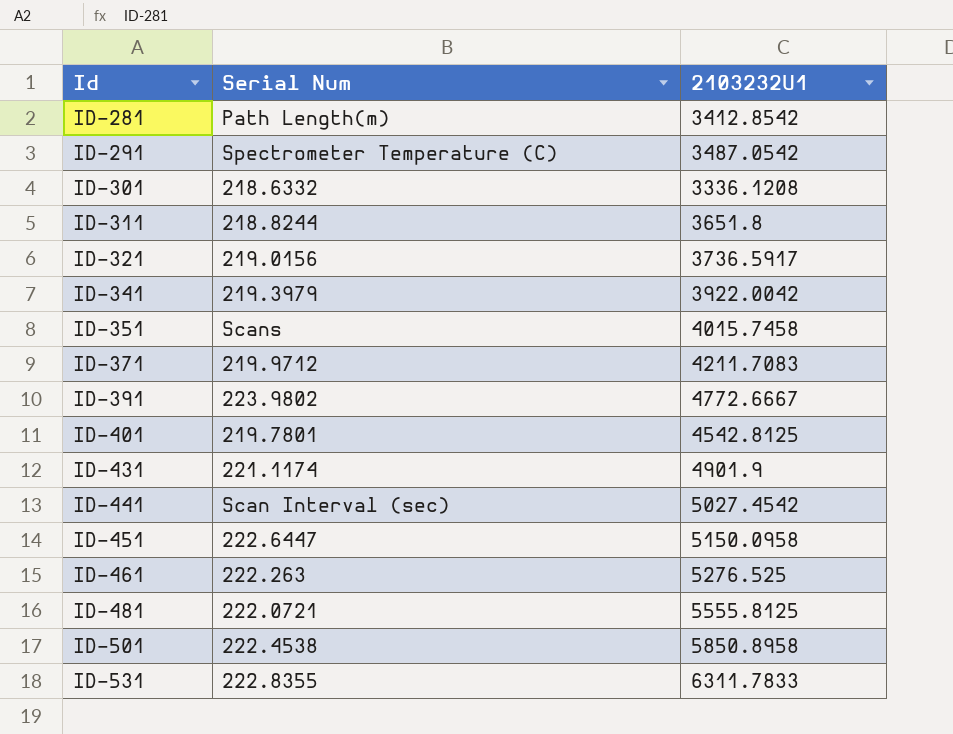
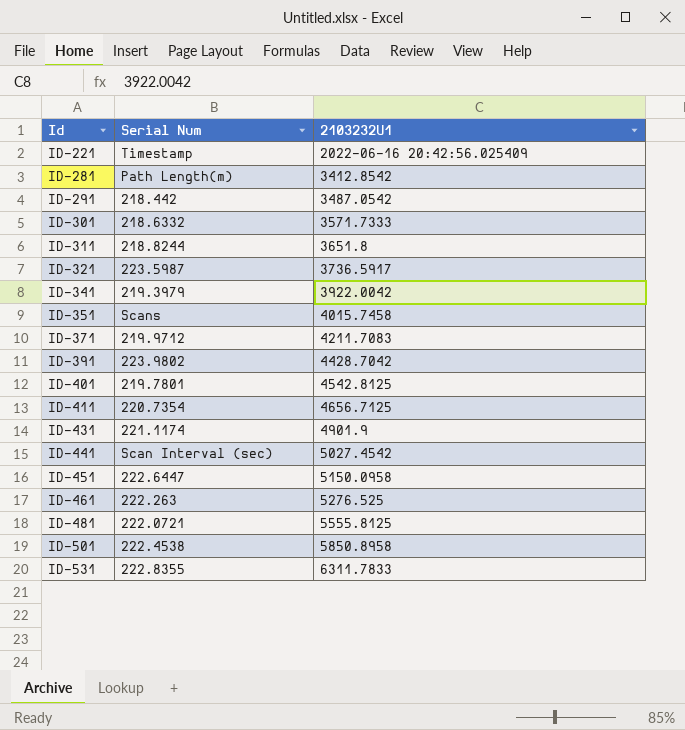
row ID-221: none -> Timestamp | 2022-06-16 20:42:56.025409
ID-291 | Serial Num: Spectrometer Temperature (C) -> 218.442
ID-301 | 2103232U1: 3336.1208 -> 3571.7333
ID-321 | Serial Num: 219.0156 -> 223.5987
ID-391 | 2103232U1: 4772.6667 -> 4428.7042
row ID-411: none -> 220.7354 | 4656.7125

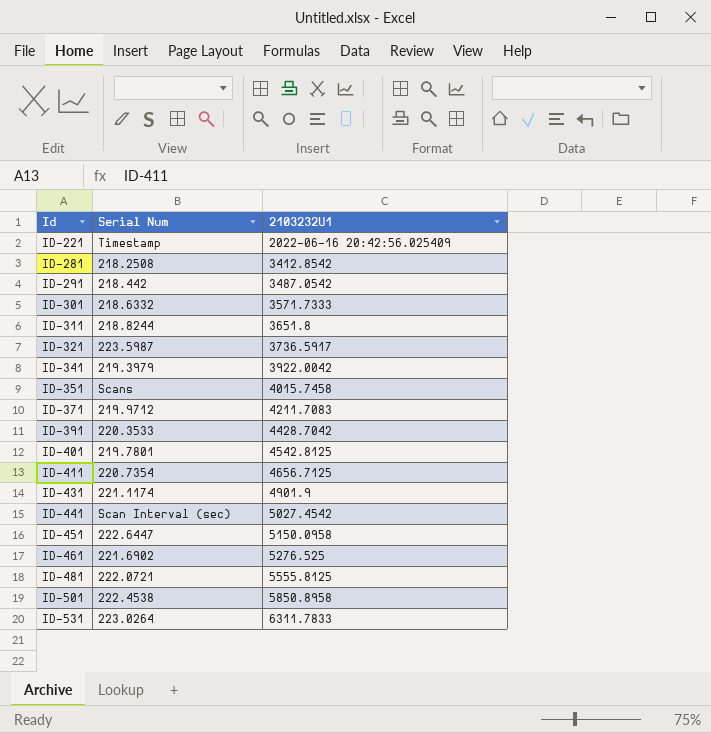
ID-281 | Serial Num: Path Length(m) -> 218.2508
ID-391 | Serial Num: 223.9802 -> 220.3533
ID-461 | Serial Num: 222.263 -> 221.6902
ID-531 | Serial Num: 222.8355 -> 223.0264

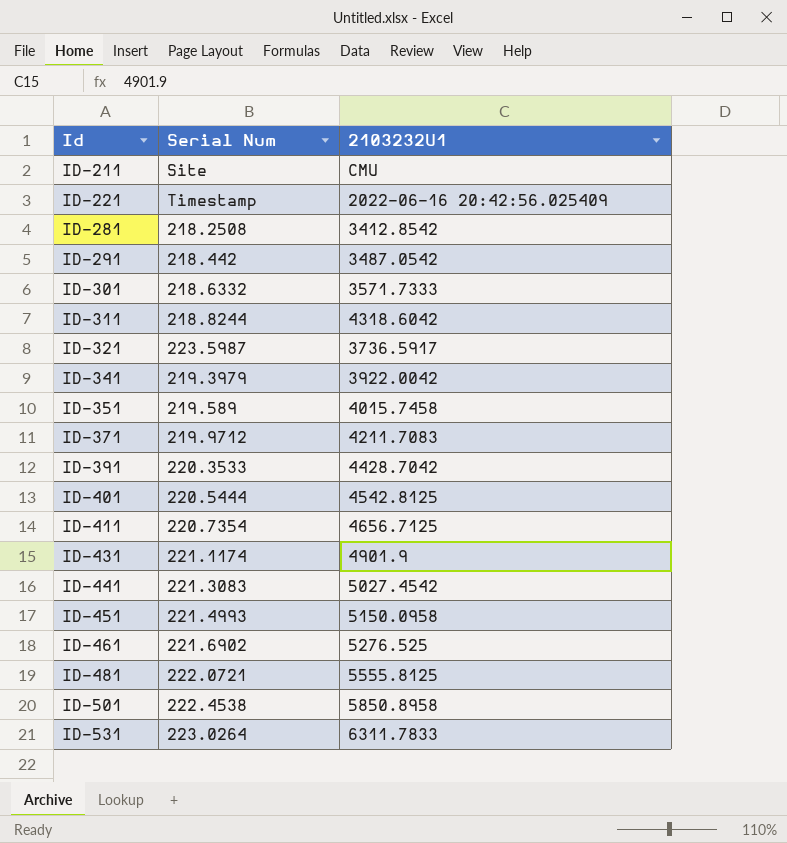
row ID-211: none -> Site | CMU
ID-311 | 2103232U1: 3651.8 -> 4318.6042
ID-351 | Serial Num: Scans -> 219.589
ID-401 | Serial Num: 219.7801 -> 220.5444
ID-441 | Serial Num: Scan Interval (sec) -> 221.3083
ID-451 | Serial Num: 222.6447 -> 221.4993

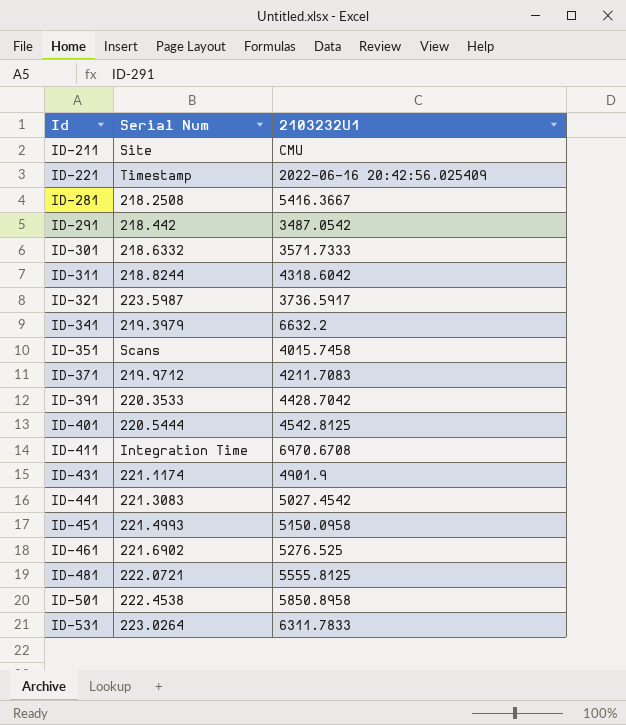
ID-281 | 2103232U1: 3412.8542 -> 5416.3667
ID-341 | 2103232U1: 3922.0042 -> 6632.2
ID-351 | Serial Num: 219.589 -> Scans
ID-411 | Serial Num: 220.7354 -> Integration Time
ID-411 | 2103232U1: 4656.7125 -> 6970.6708

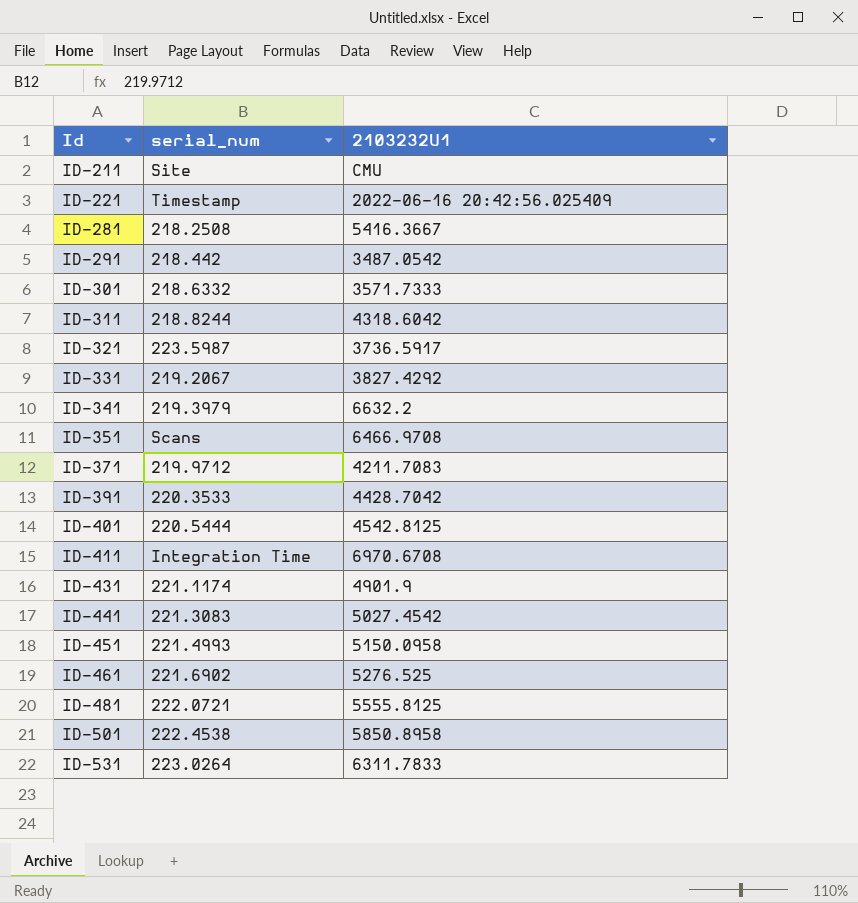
column name: Serial Num -> serial_num
row ID-331: none -> 219.2067 | 3827.4292
ID-351 | 2103232U1: 4015.7458 -> 6466.9708

